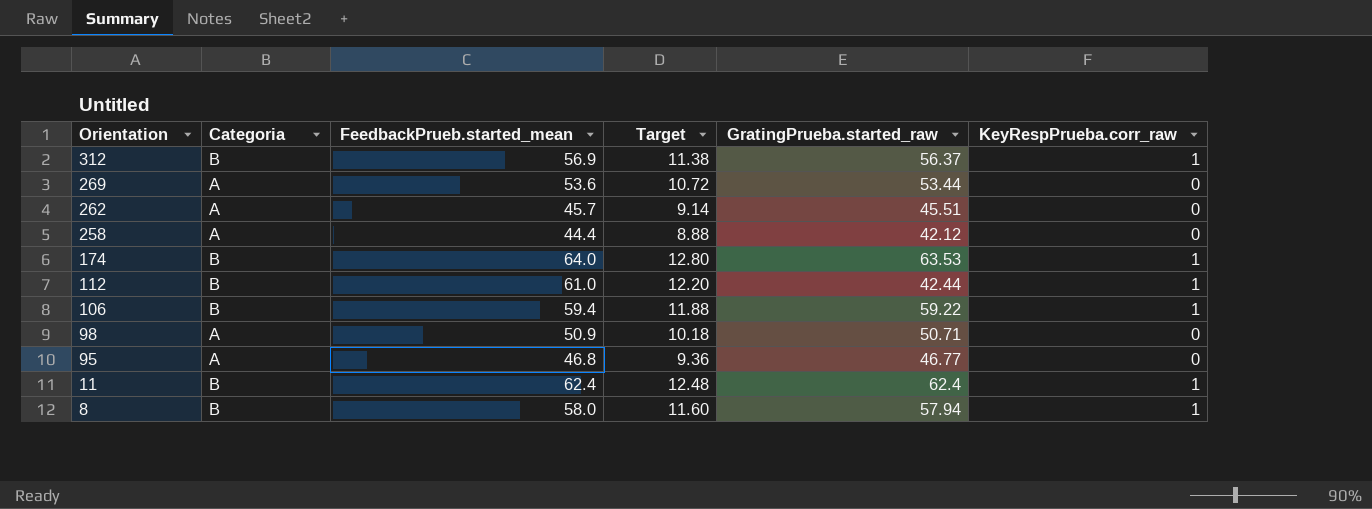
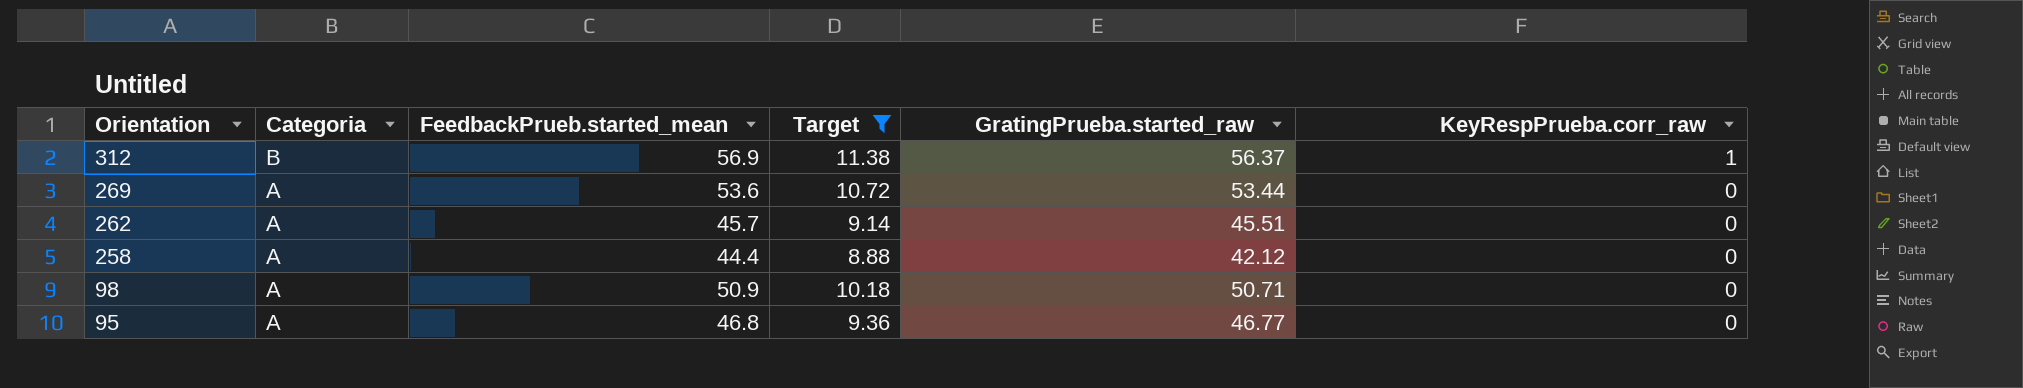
filter: none -> Target <= 11.38

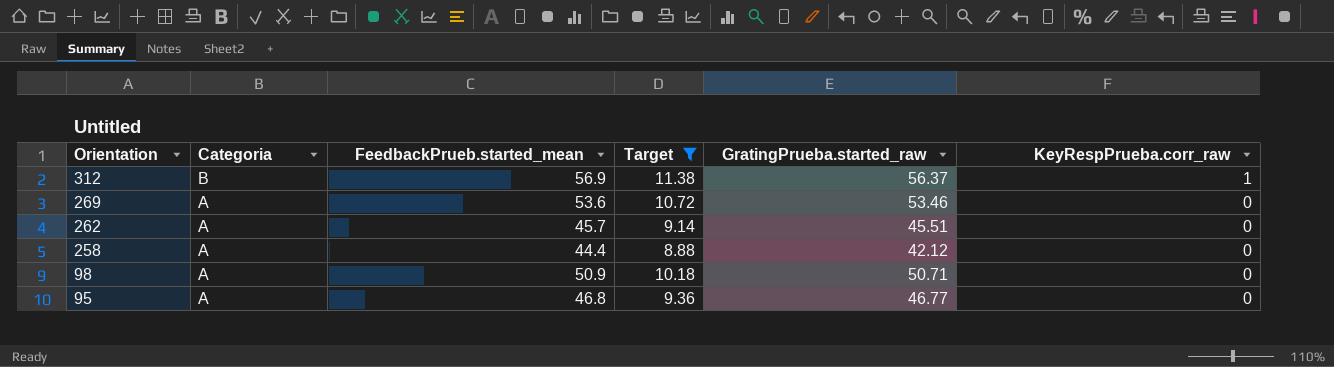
269 | GratingPrueba.started_raw: 53.44 -> 53.46

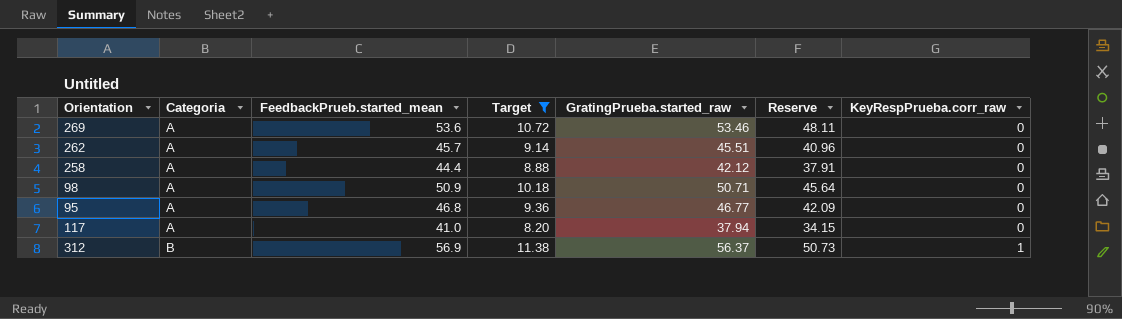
row order: Orientation descending -> Categoria ascending
column Reserve | formula: none -> [GratingPrueba.started_raw] * 0.9
row 117: none -> A | 41.0 | 8.20 | 37.94 | 34.15 | 0

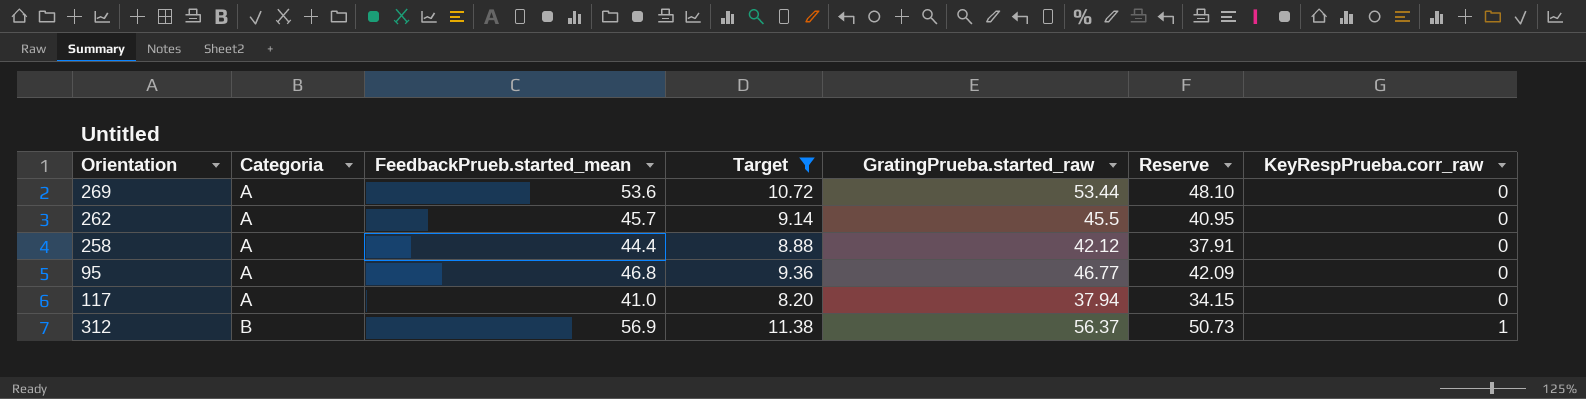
row 98: A | 50.9 | 10.18 | 50.71 | 45.64 | 0 -> none
269 | GratingPrueba.started_raw: 53.46 -> 53.44
269 | Reserve: 48.11 -> 48.10
262 | GratingPrueba.started_raw: 45.51 -> 45.5
262 | Reserve: 40.96 -> 40.95

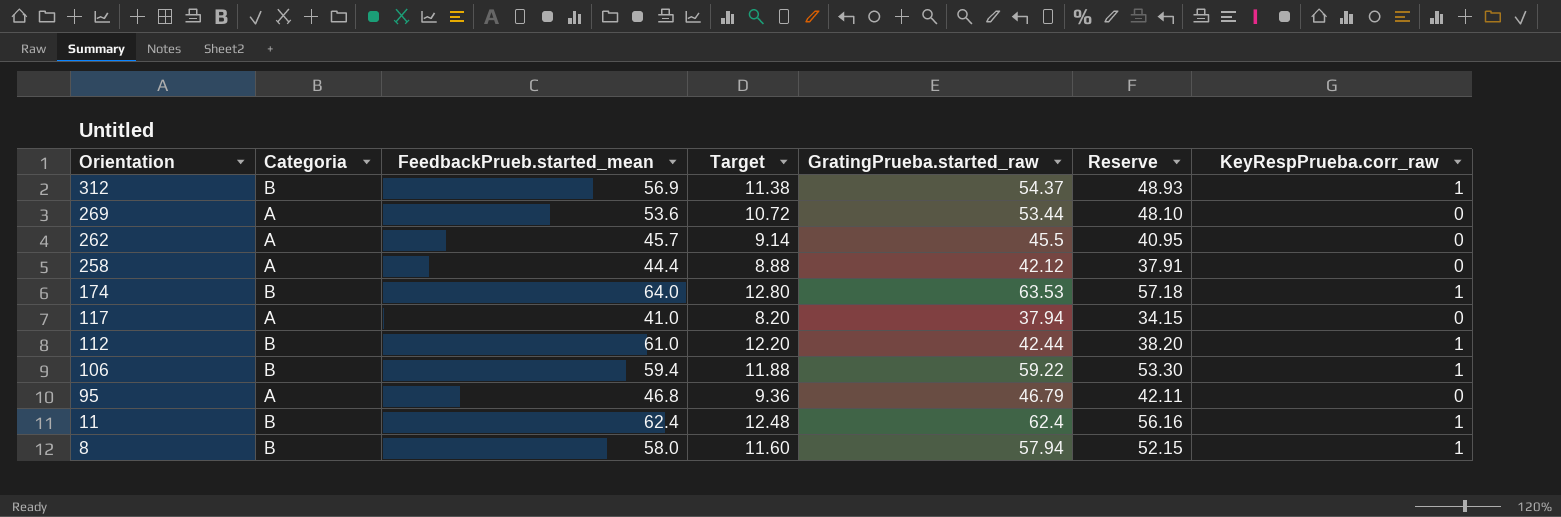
filter: Target <= 11.38 -> none
row order: Categoria ascending -> Orientation descending
312 | GratingPrueba.started_raw: 56.37 -> 54.37
312 | Reserve: 50.73 -> 48.93
95 | GratingPrueba.started_raw: 46.77 -> 46.79
95 | Reserve: 42.09 -> 42.11

